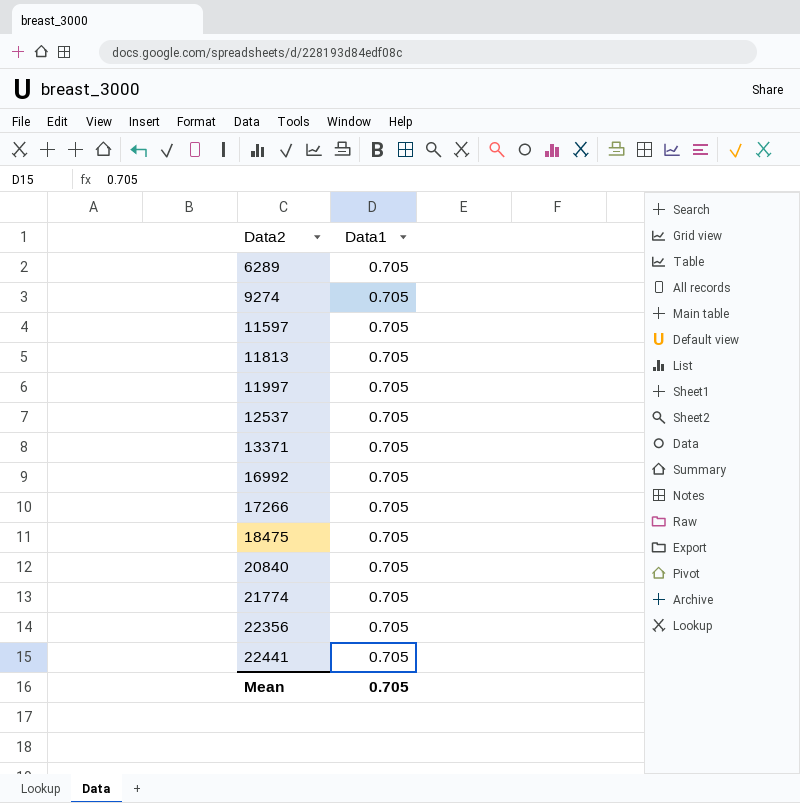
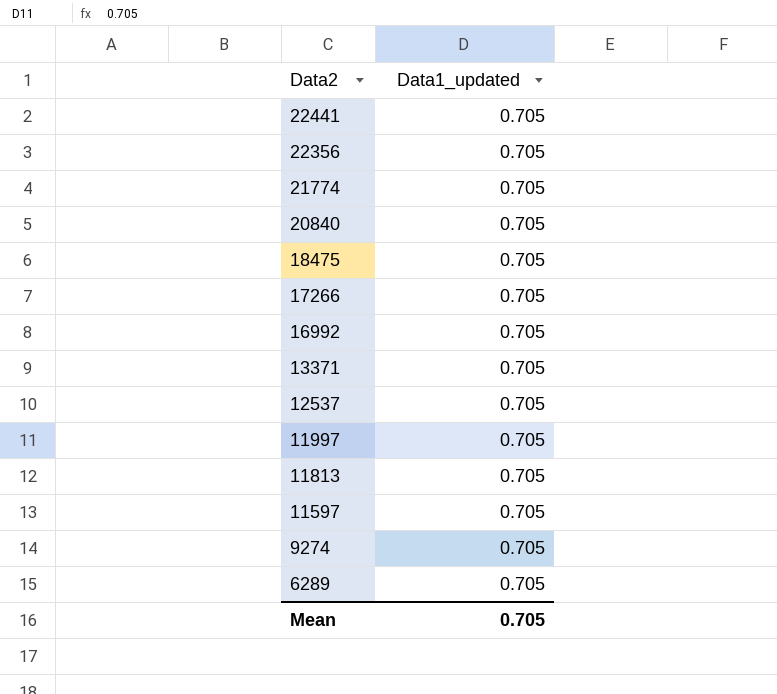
row order: Data2 ascending -> Data2 descending
column name: Data1 -> Data1_updated

